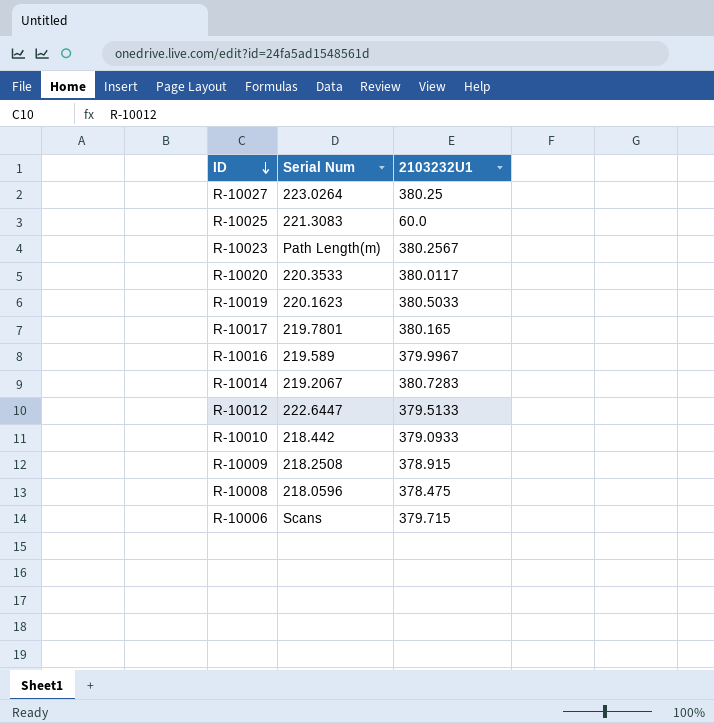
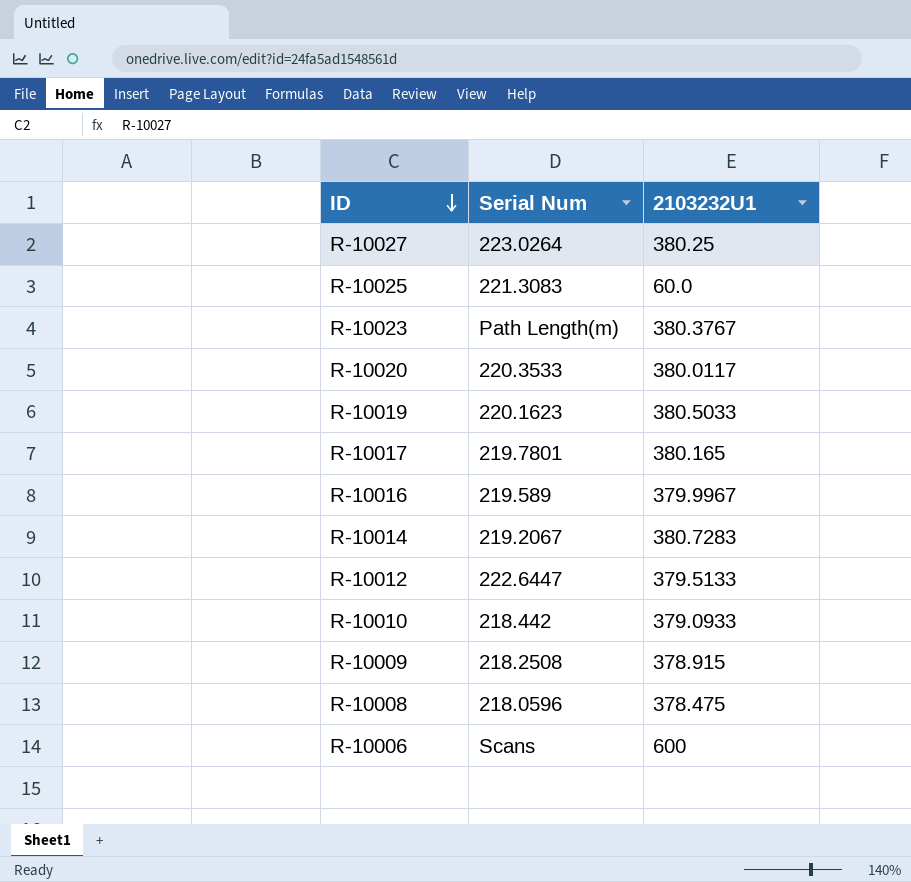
R-10023 | 2103232U1: 380.2567 -> 380.3767
R-10006 | 2103232U1: 379.715 -> 600

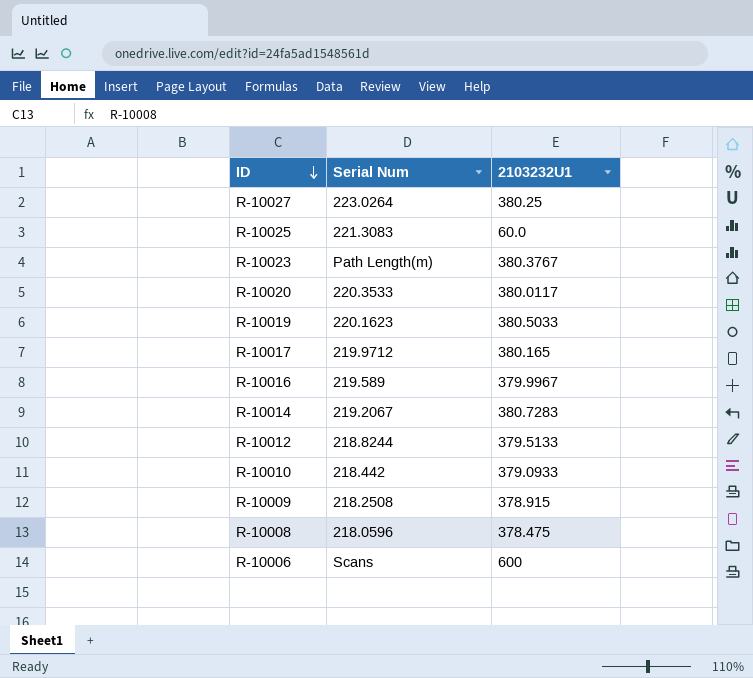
R-10017 | Serial Num: 219.7801 -> 219.9712
R-10012 | Serial Num: 222.6447 -> 218.8244

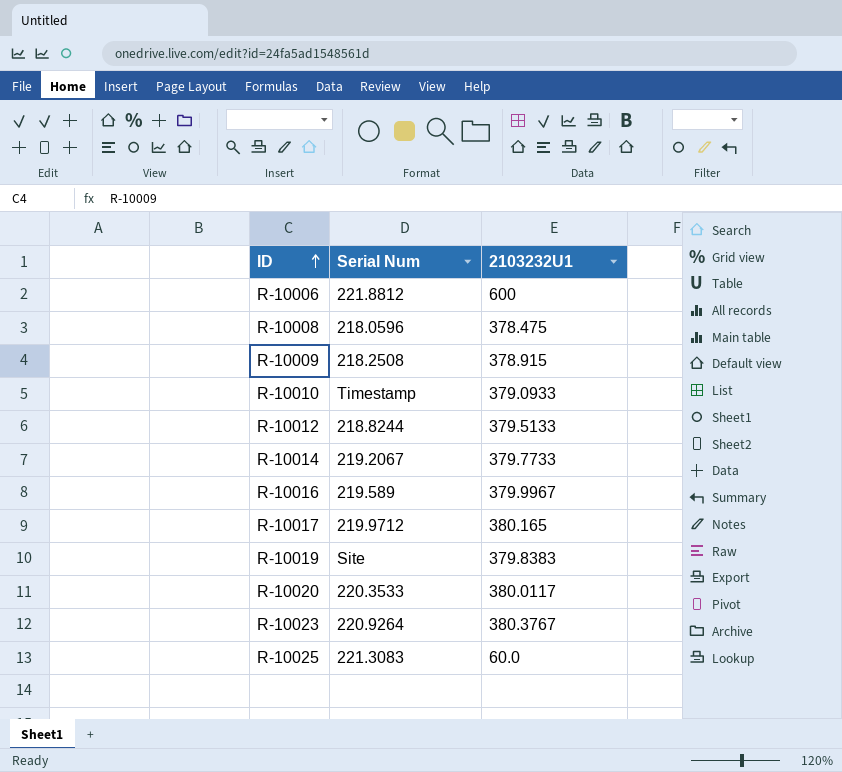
row order: ID descending -> ID ascending
row R-10027: 223.0264 | 380.25 -> none
R-10006 | Serial Num: Scans -> 221.8812
R-10010 | Serial Num: 218.442 -> Timestamp
R-10014 | 2103232U1: 380.7283 -> 379.7733
R-10019 | Serial Num: 220.1623 -> Site
R-10019 | 2103232U1: 380.5033 -> 379.8383
R-10023 | Serial Num: Path Length(m) -> 220.9264

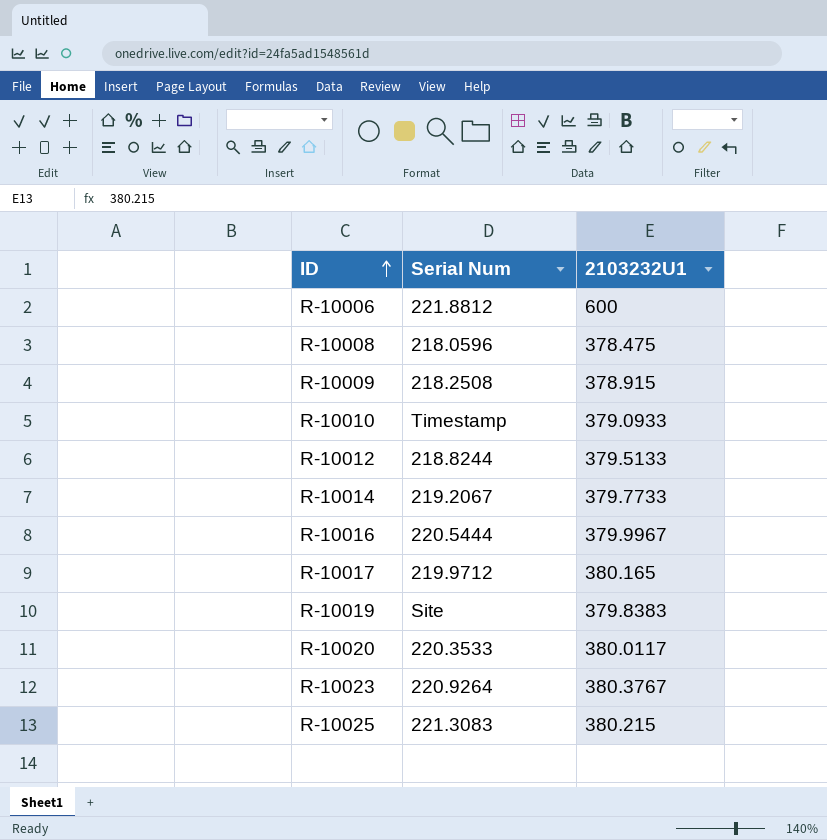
R-10016 | Serial Num: 219.589 -> 220.5444
R-10025 | 2103232U1: 60.0 -> 380.215

